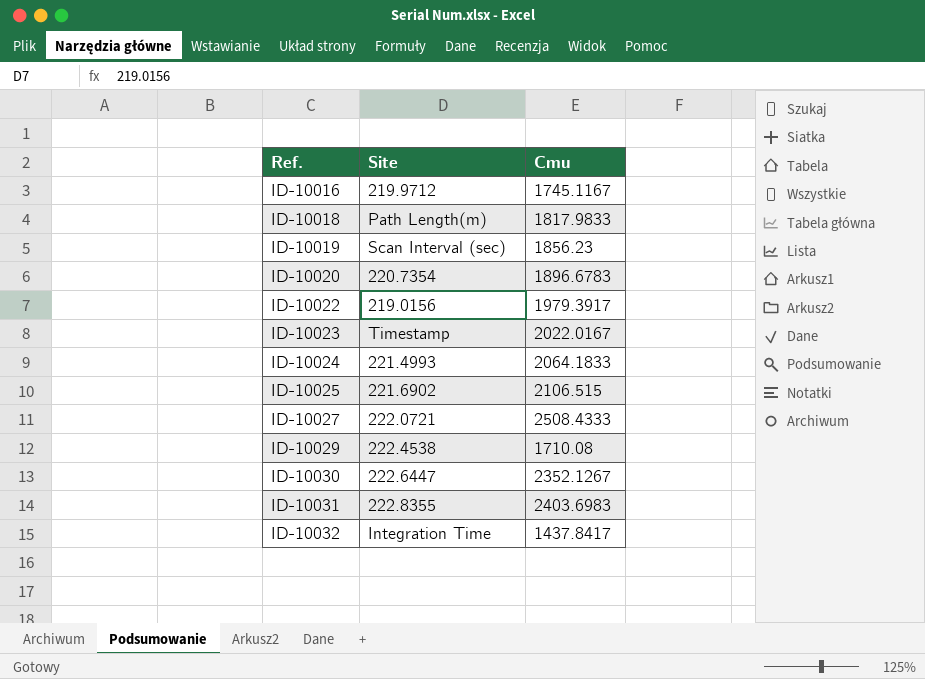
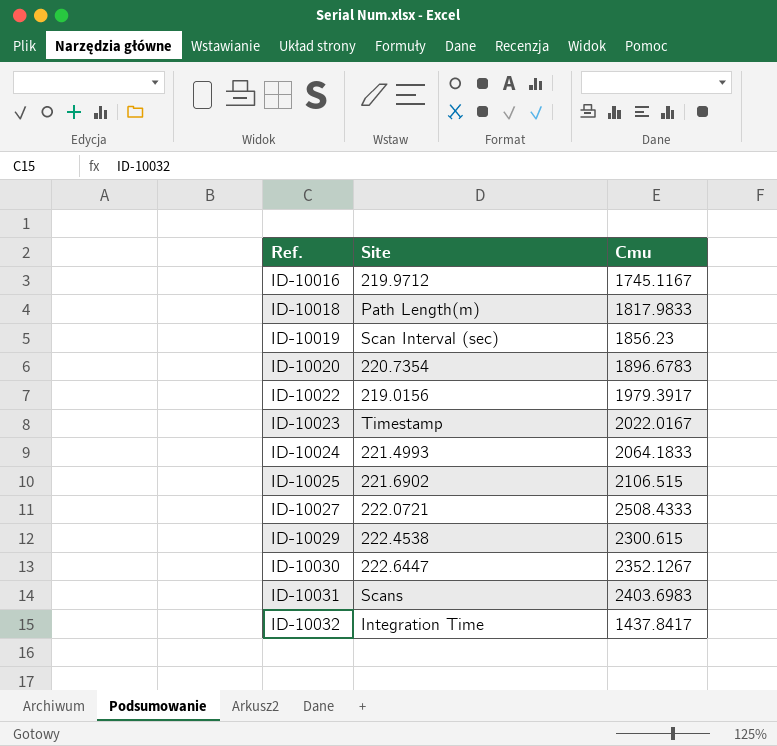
ID-10029 | Cmu: 1710.08 -> 2300.615
ID-10031 | Site: 222.8355 -> Scans

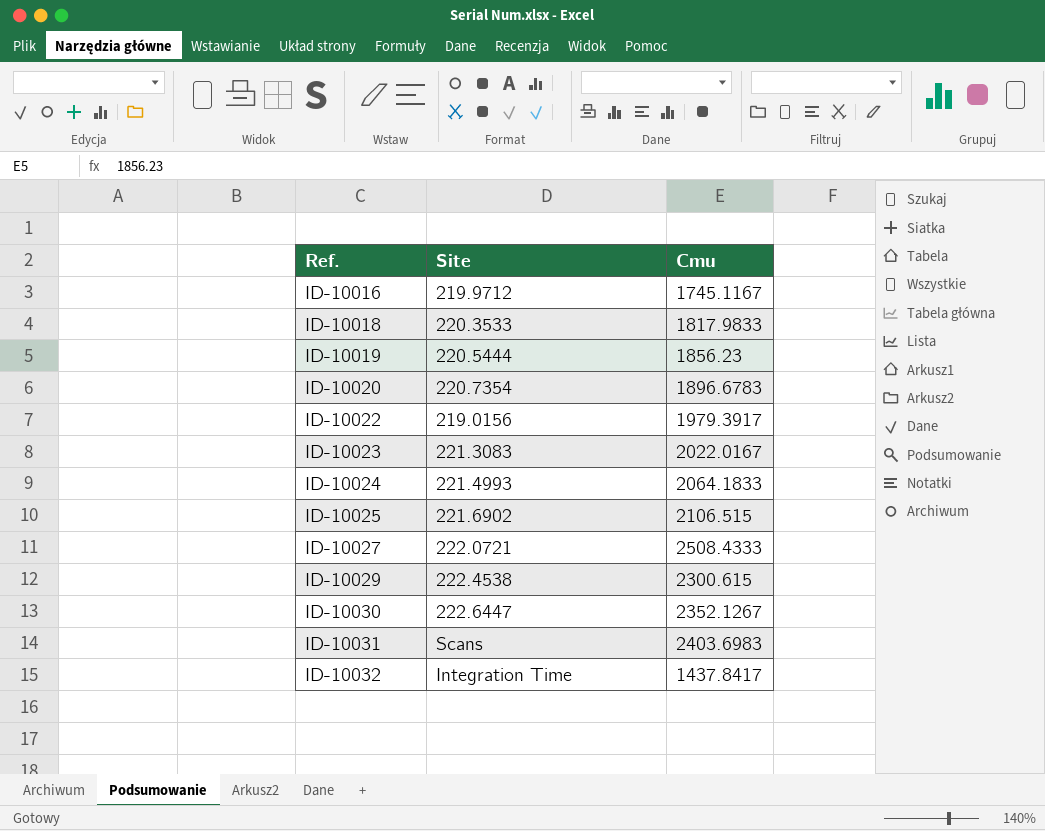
ID-10018 | Site: Path Length(m) -> 220.3533
ID-10019 | Site: Scan Interval (sec) -> 220.5444
ID-10023 | Site: Timestamp -> 221.3083

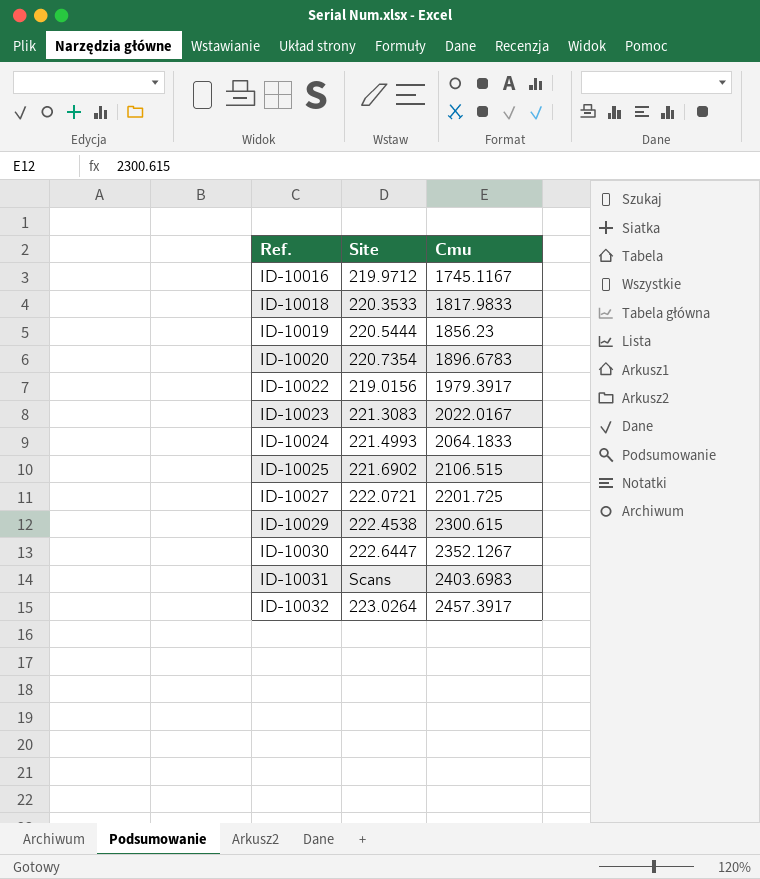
ID-10027 | Cmu: 2508.4333 -> 2201.725
ID-10032 | Site: Integration Time -> 223.0264
ID-10032 | Cmu: 1437.8417 -> 2457.3917

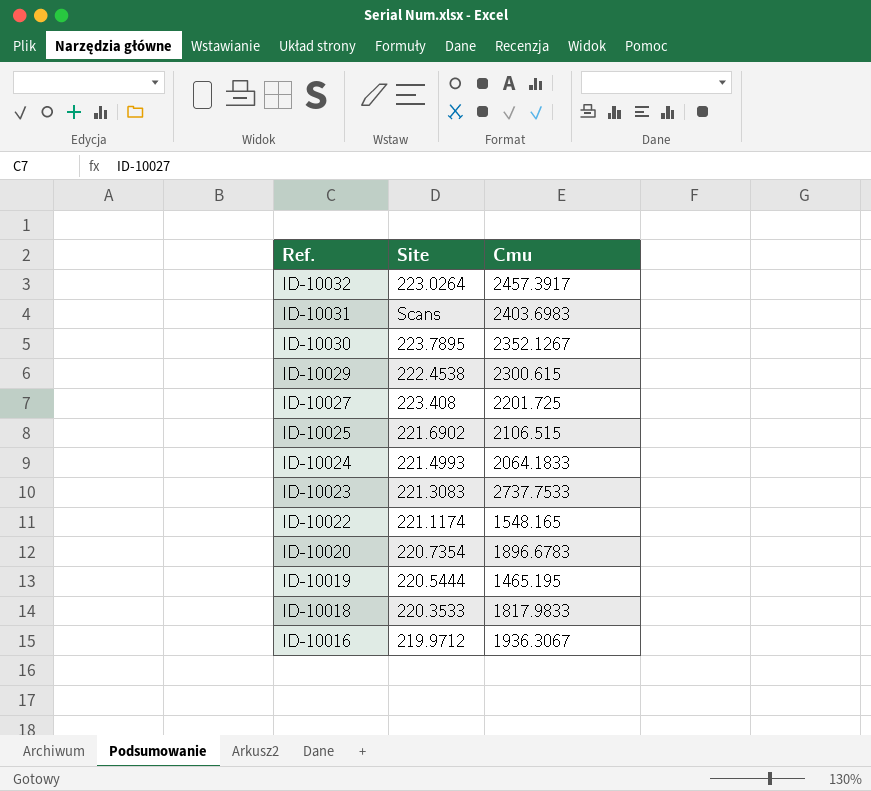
row order: Ref. ascending -> Ref. descending
ID-10030 | Site: 222.6447 -> 223.7895
ID-10027 | Site: 222.0721 -> 223.408
ID-10023 | Cmu: 2022.0167 -> 2737.7533
ID-10022 | Site: 219.0156 -> 221.1174
ID-10022 | Cmu: 1979.3917 -> 1548.165
ID-10019 | Cmu: 1856.23 -> 1465.195
ID-10016 | Cmu: 1745.1167 -> 1936.3067

